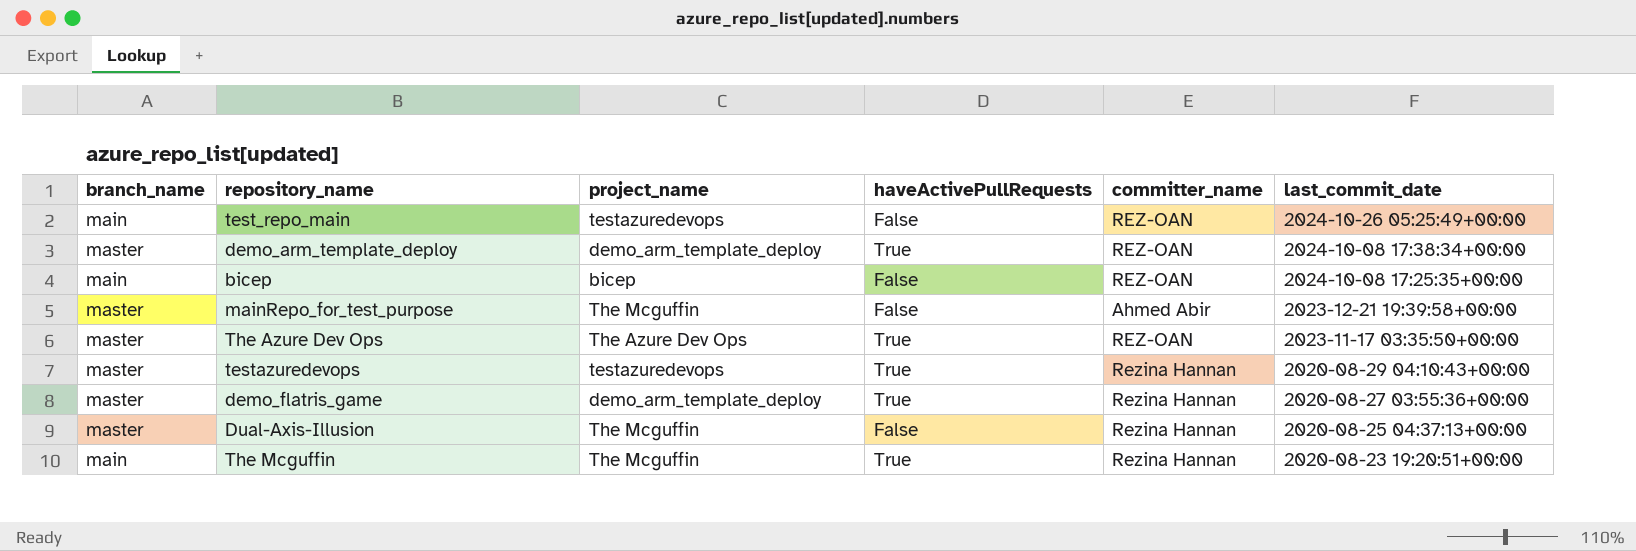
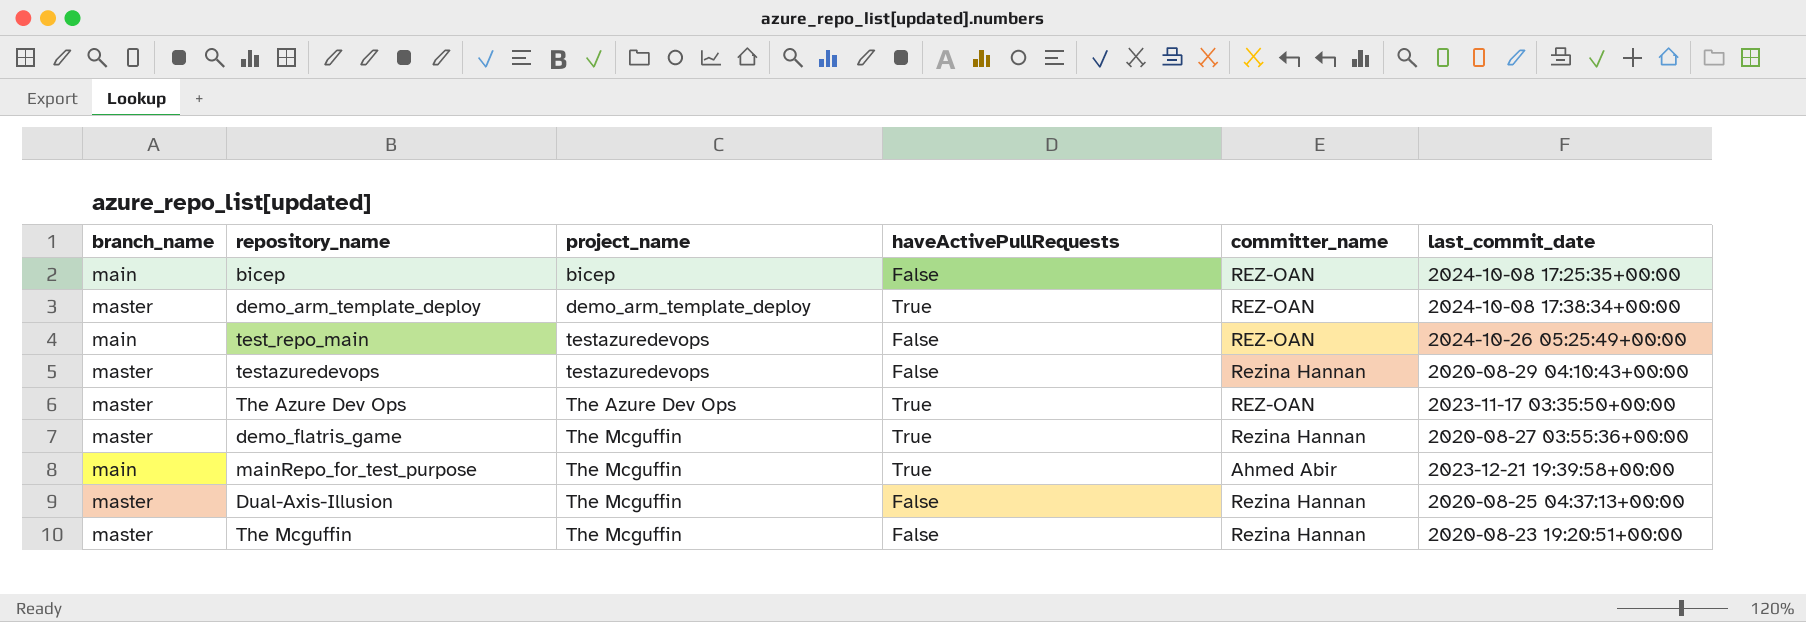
row order: last_commit_date descending -> project_name ascending
testazuredevops | haveActivePullRequests: True -> False
demo_flatris_game | project_name: demo_arm_template_deploy -> The Mcguffin
mainRepo_for_test_purpose | branch_name: master -> main
mainRepo_for_test_purpose | haveActivePullRequests: False -> True
The Mcguffin | branch_name: main -> master
The Mcguffin | haveActivePullRequests: True -> False

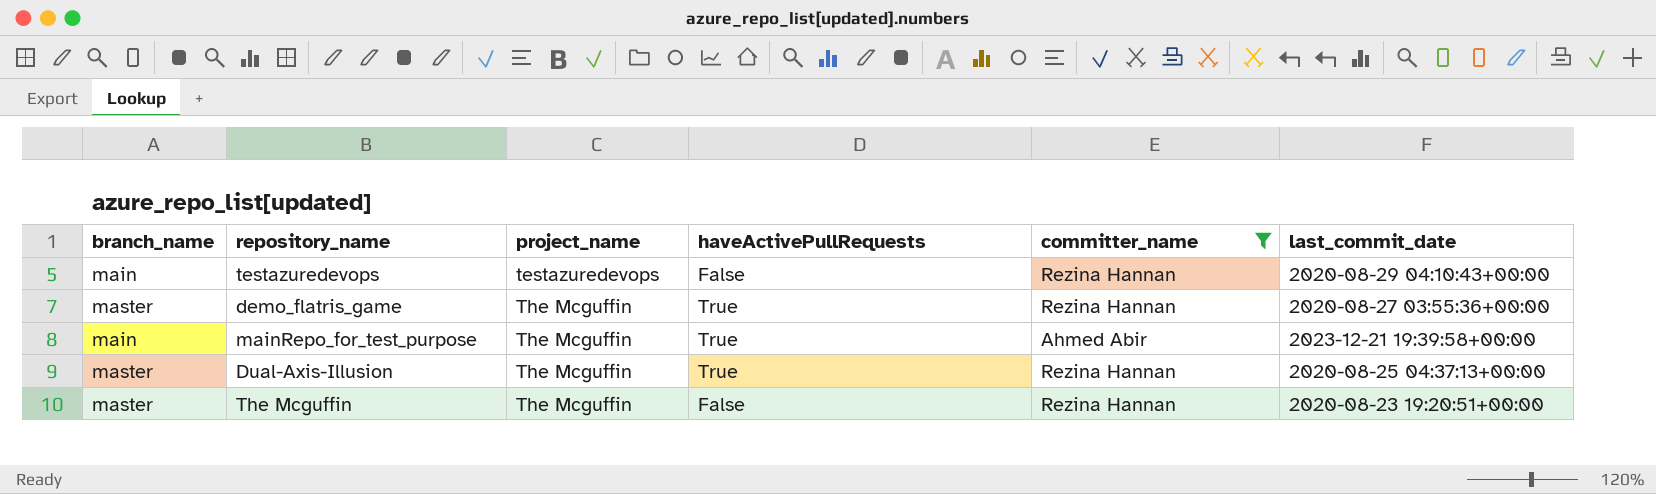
filter: none -> committer_name != REZ-OAN
testazuredevops | branch_name: master -> main
Dual-Axis-Illusion | haveActivePullRequests: False -> True

